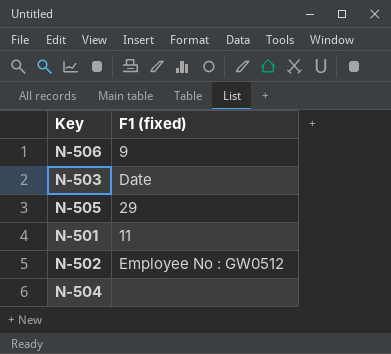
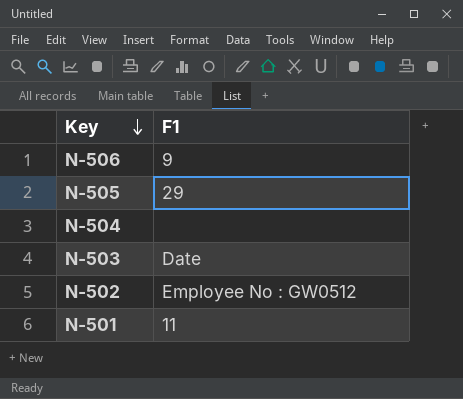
row order: none -> Key descending
column name: F1 (fixed) -> F1

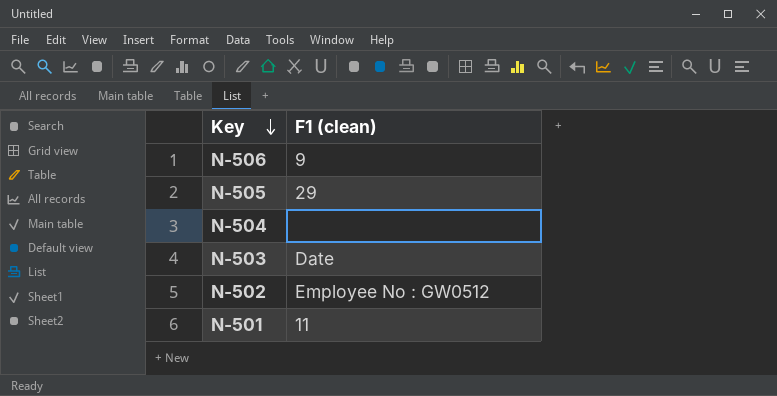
column name: F1 -> F1 (clean)

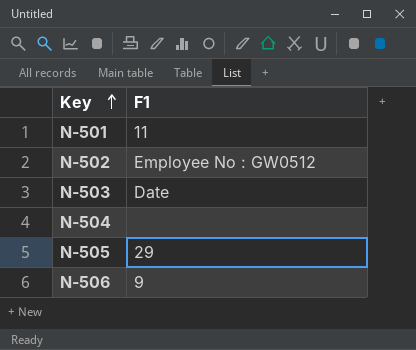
row order: Key descending -> Key ascending
column name: F1 (clean) -> F1

